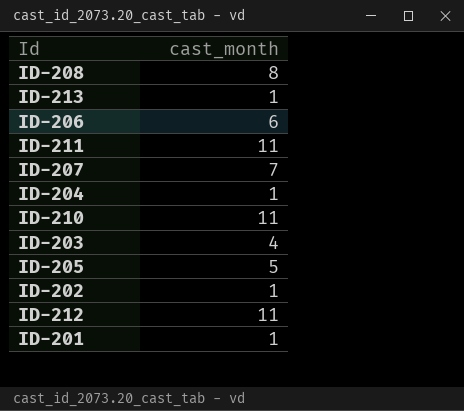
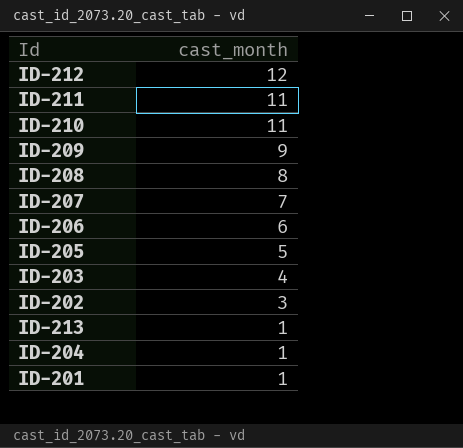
row order: none -> cast_month descending
ID-212 | cast_month: 11 -> 12
row ID-209: none -> 9
ID-202 | cast_month: 1 -> 3

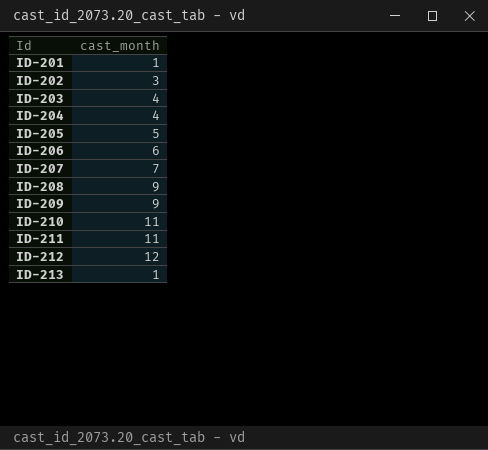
row order: cast_month descending -> Id ascending
ID-204 | cast_month: 1 -> 4
ID-208 | cast_month: 8 -> 9

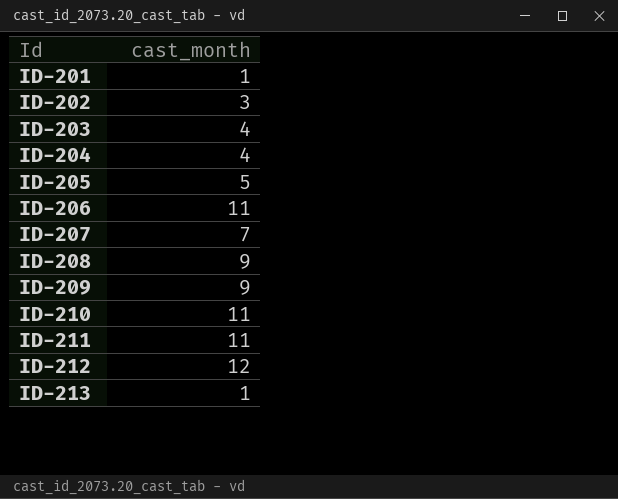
ID-206 | cast_month: 6 -> 11

